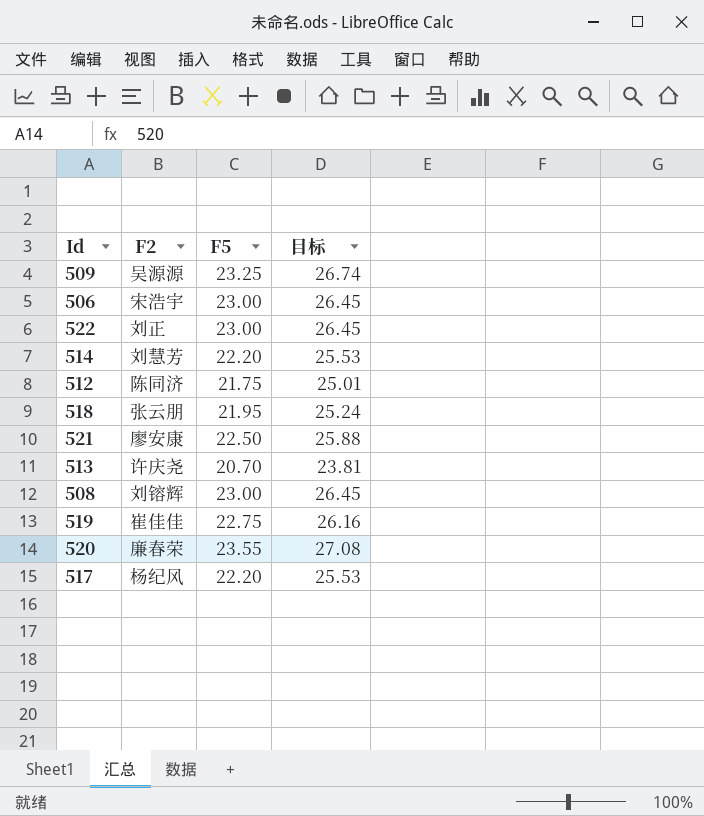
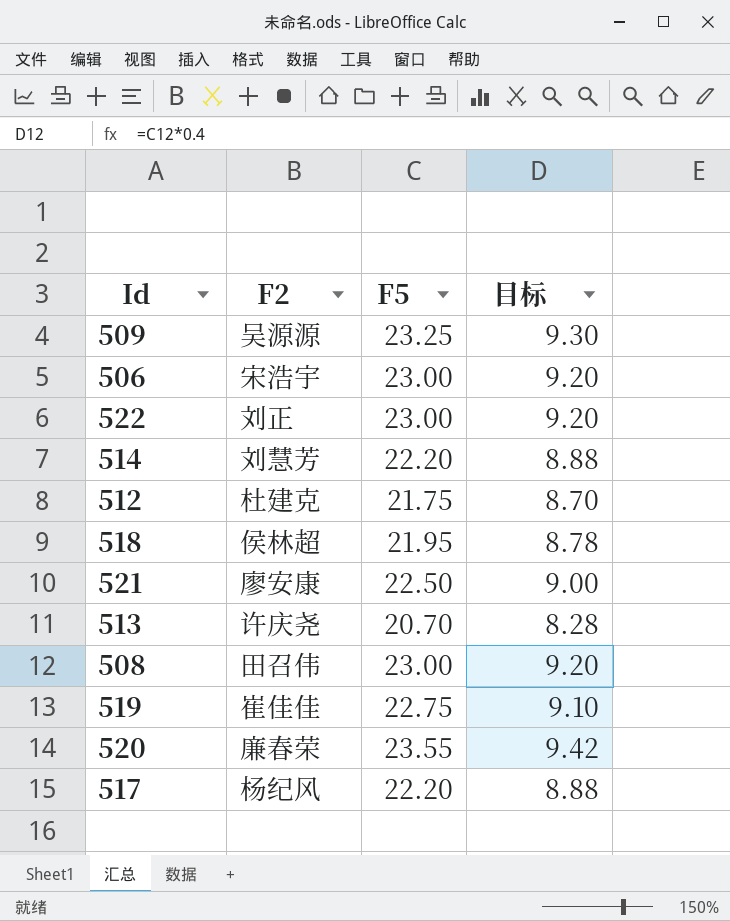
column 目标 | formula: [F5] * 1.15 -> [F5] * 0.4
512 | F2: 陈同济 -> 杜建克
518 | F2: 张云朋 -> 侯林超
508 | F2: 刘镕辉 -> 田召伟

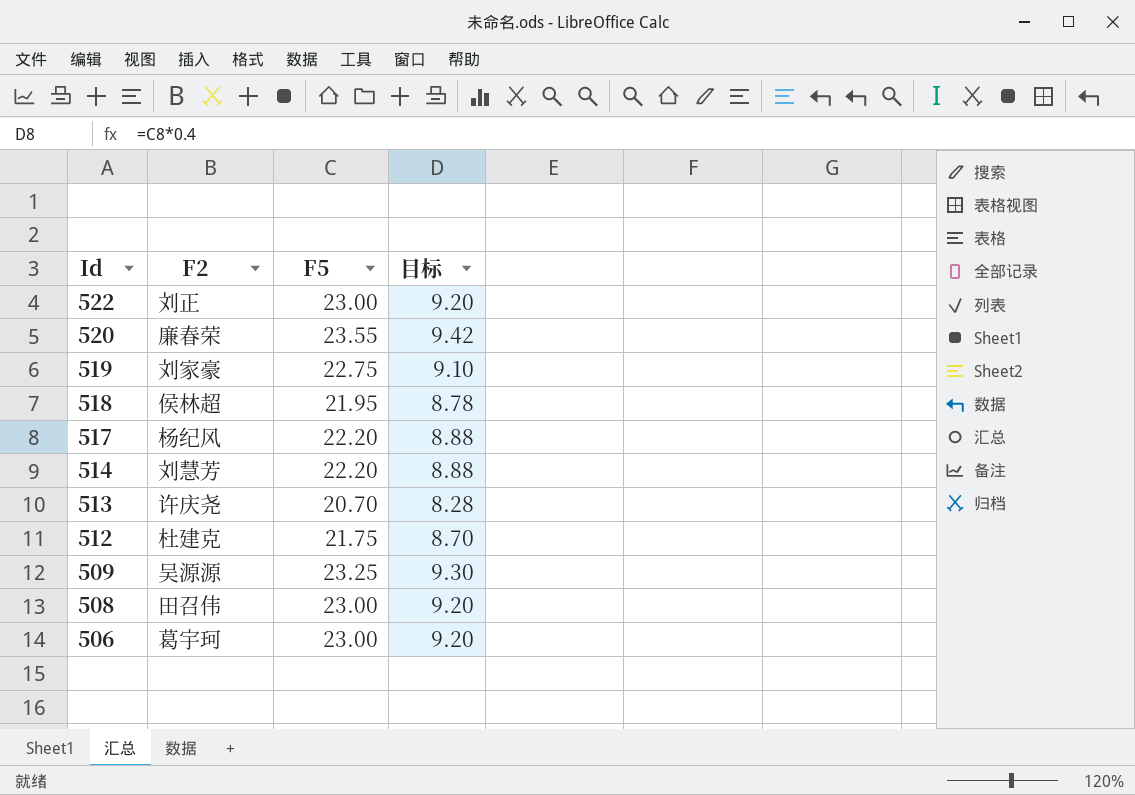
row order: none -> Id descending
row 521: 廖安康 | 22.50 | 9.00 -> none
519 | F2: 崔佳佳 -> 刘家豪
506 | F2: 宋浩宇 -> 葛宇珂

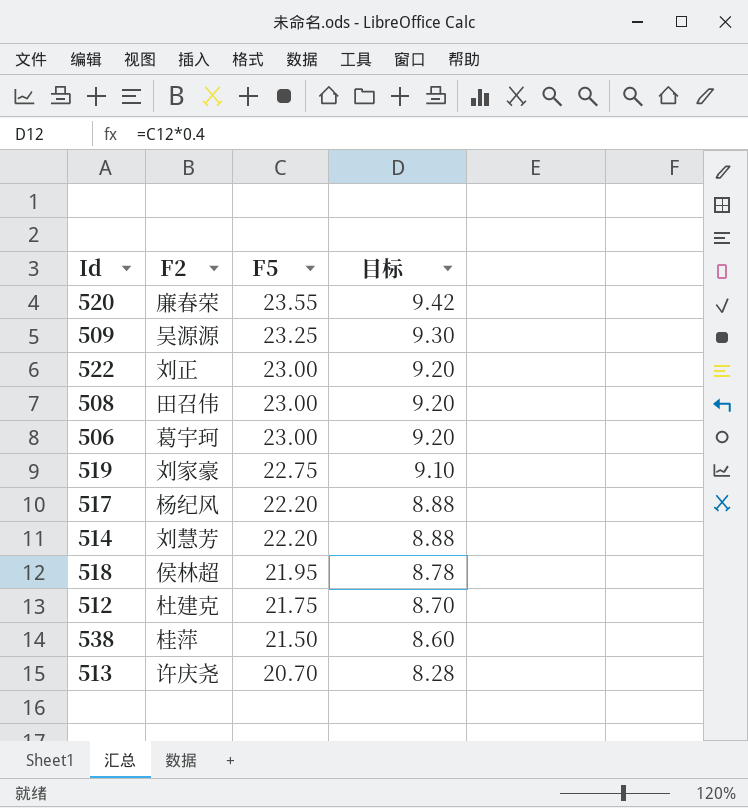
row order: Id descending -> F5 descending
row 538: none -> 桂萍 | 21.50 | 8.60

